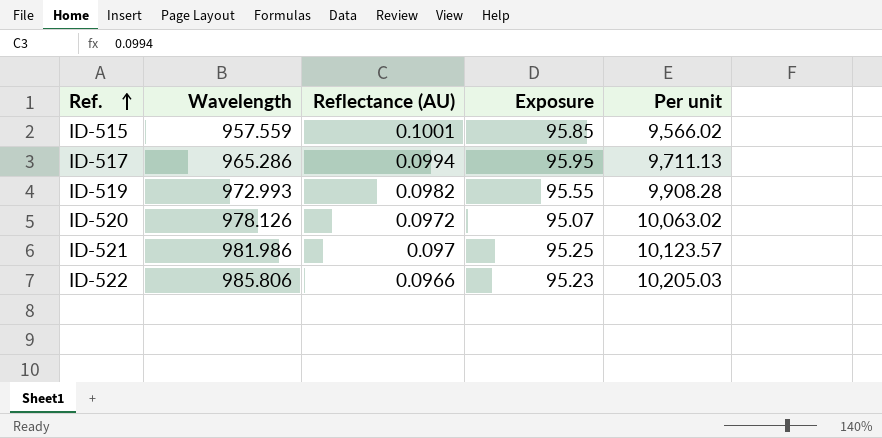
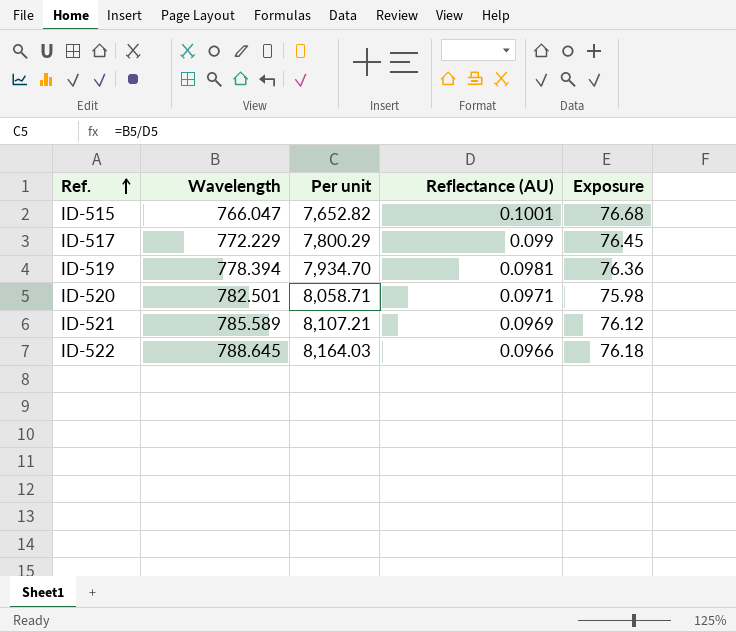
column Per unit | position: 5 -> 3
ID-515 | Wavelength: 957.559 -> 766.047
ID-515 | Per unit: 9,566.02 -> 7,652.82
ID-515 | Exposure: 95.85 -> 76.68
ID-517 | Wavelength: 965.286 -> 772.229
ID-517 | Per unit: 9,711.13 -> 7,800.29
ID-517 | Reflectance (AU): 0.0994 -> 0.099
ID-517 | Exposure: 95.95 -> 76.45
ID-519 | Wavelength: 972.993 -> 778.394
ID-519 | Per unit: 9,908.28 -> 7,934.70
ID-519 | Reflectance (AU): 0.0982 -> 0.0981
ID-519 | Exposure: 95.55 -> 76.36
ID-520 | Wavelength: 978.126 -> 782.501
ID-520 | Per unit: 10,063.02 -> 8,058.71
ID-520 | Reflectance (AU): 0.0972 -> 0.0971
ID-520 | Exposure: 95.07 -> 75.98
ID-521 | Wavelength: 981.986 -> 785.589
ID-521 | Per unit: 10,123.57 -> 8,107.21
ID-521 | Reflectance (AU): 0.097 -> 0.0969
ID-521 | Exposure: 95.25 -> 76.12
ID-522 | Wavelength: 985.806 -> 788.645
ID-522 | Per unit: 10,205.03 -> 8,164.03
ID-522 | Exposure: 95.23 -> 76.18

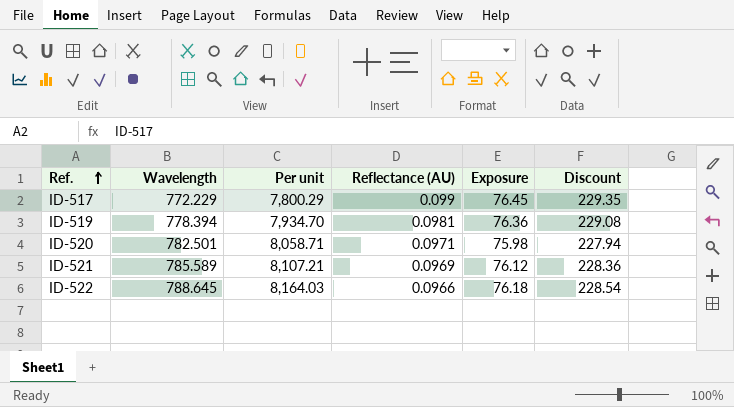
column Discount | formula: none -> [Exposure] * 3
row ID-515: 766.047 | 7,652.82 | 0.1001 | 76.68 -> none

